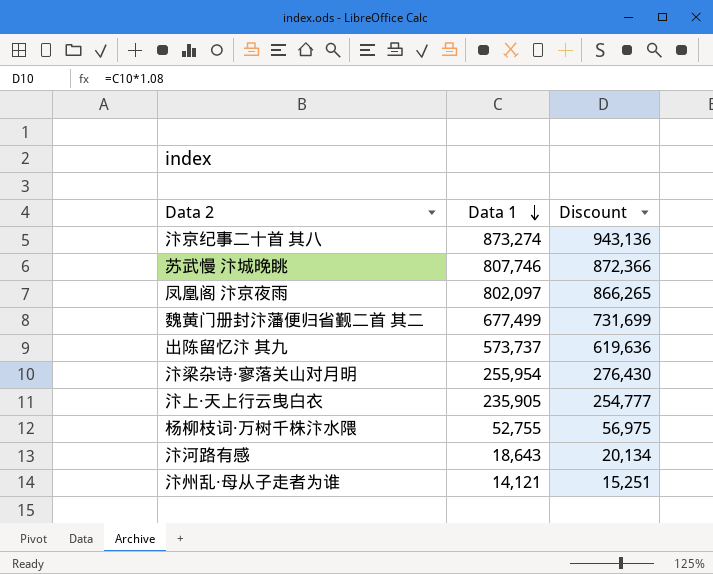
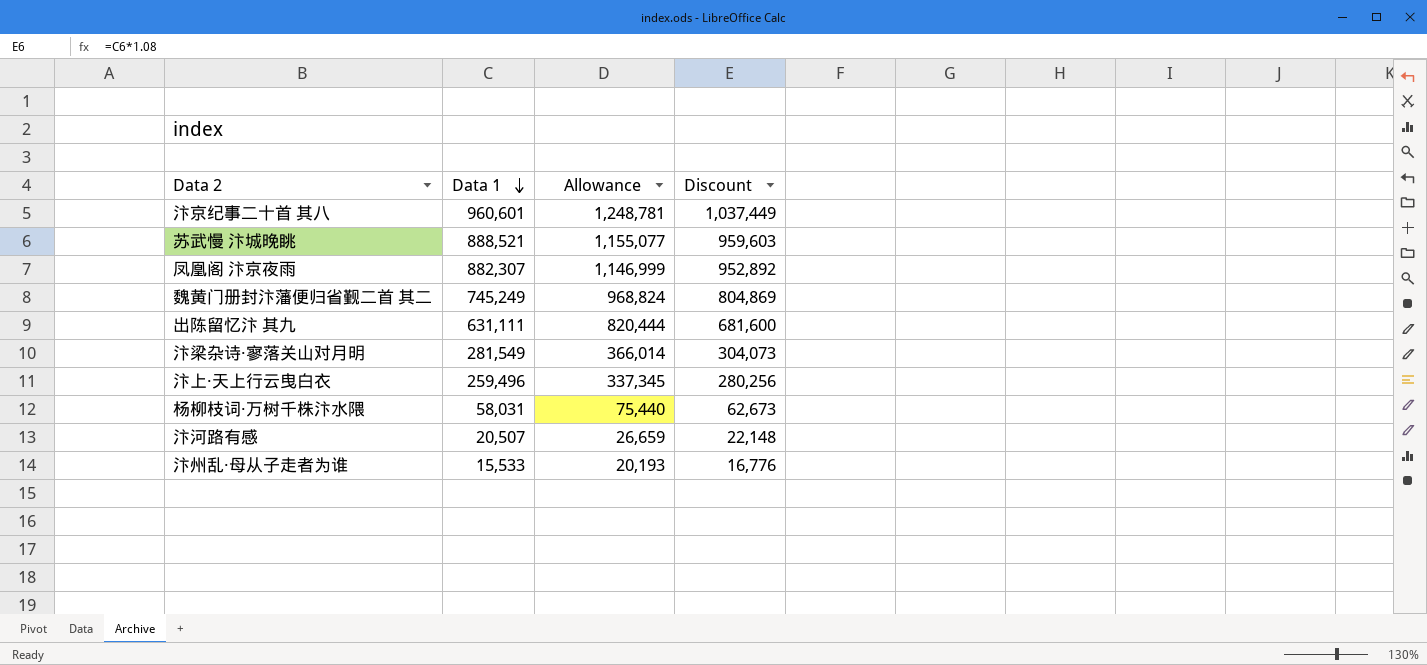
column Allowance | formula: none -> [Data 1] * 1.3
汴京纪事二十首 其八 | Data 1: 873,274 -> 960,601
汴京纪事二十首 其八 | Discount: 943,136 -> 1,037,449
苏武慢 汴城晚眺 | Data 1: 807,746 -> 888,521
苏武慢 汴城晚眺 | Discount: 872,366 -> 959,603
凤凰阁 汴京夜雨 | Data 1: 802,097 -> 882,307
凤凰阁 汴京夜雨 | Discount: 866,265 -> 952,892
魏黄门册封汴藩便归省觐二首 其二 | Data 1: 677,499 -> 745,249
魏黄门册封汴藩便归省觐二首 其二 | Discount: 731,699 -> 804,869
出陈留忆汴 其九 | Data 1: 573,737 -> 631,111
出陈留忆汴 其九 | Discount: 619,636 -> 681,600
汴梁杂诗·寥落关山对月明 | Data 1: 255,954 -> 281,549
汴梁杂诗·寥落关山对月明 | Discount: 276,430 -> 304,073
汴上·天上行云曳白衣 | Data 1: 235,905 -> 259,496
汴上·天上行云曳白衣 | Discount: 254,777 -> 280,256
杨柳枝词·万树千株汴水隈 | Data 1: 52,755 -> 58,031
杨柳枝词·万树千株汴水隈 | Discount: 56,975 -> 62,673
汴河路有感 | Data 1: 18,643 -> 20,507
汴河路有感 | Discount: 20,134 -> 22,148
汴州乱·母从子走者为谁 | Data 1: 14,121 -> 15,533
汴州乱·母从子走者为谁 | Discount: 15,251 -> 16,776

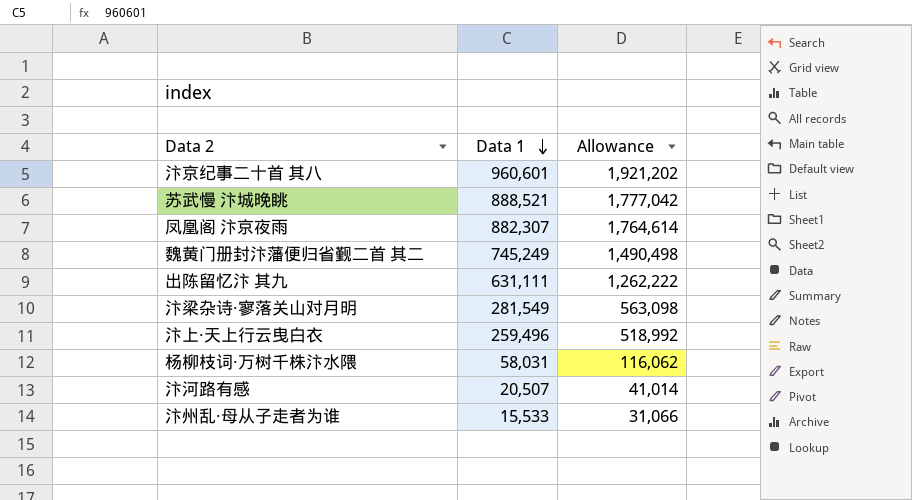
column Discount | formula: [Data 1] * 1.08 -> none
column Allowance | formula: [Data 1] * 1.3 -> [Data 1] * 2

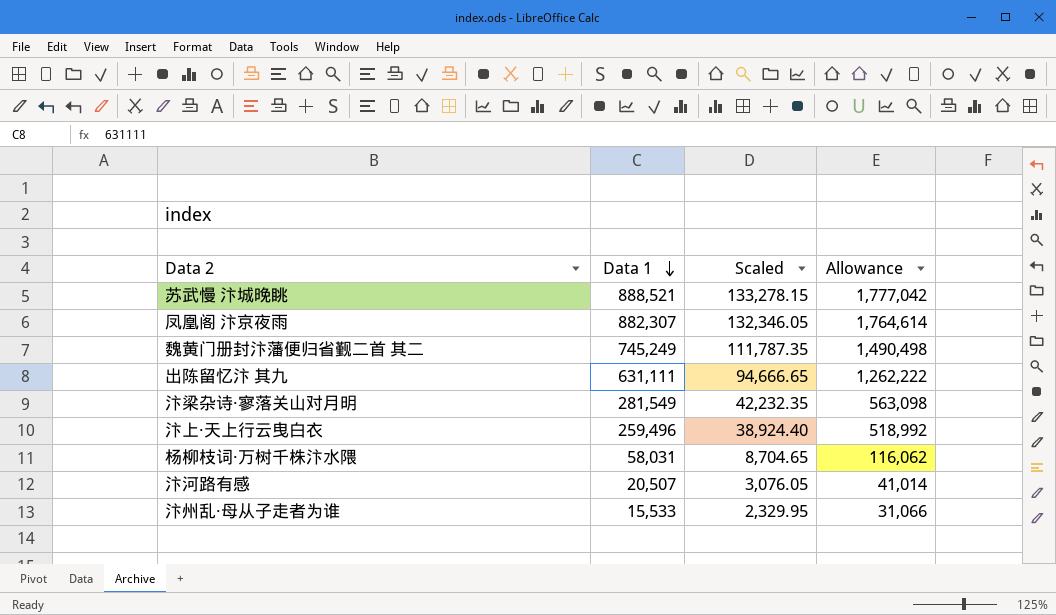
column Scaled | formula: none -> [Data 1] * 0.15
row 汴京纪事二十首 其八: 960,601 | 1,921,202 -> none

